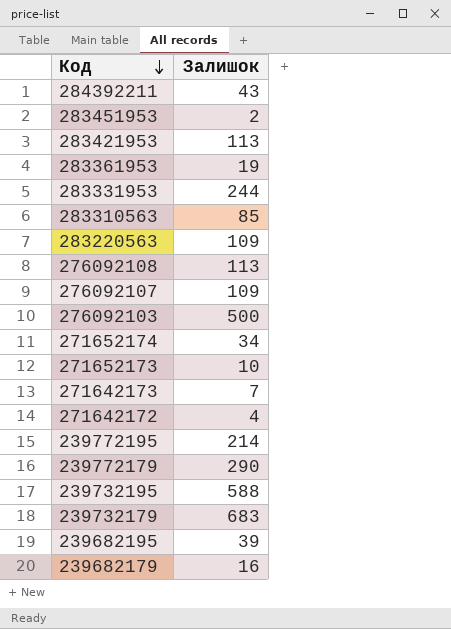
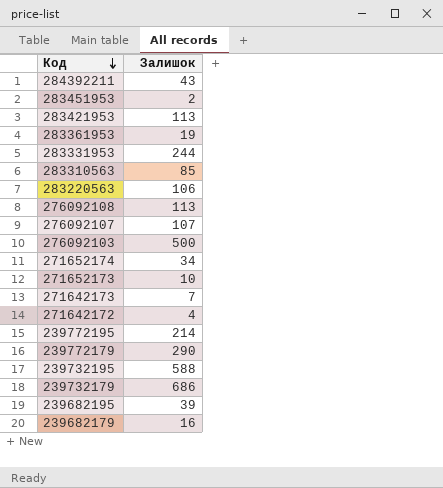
283220563 | Залишок: 109 -> 106
276092107 | Залишок: 109 -> 107
239732179 | Залишок: 683 -> 686

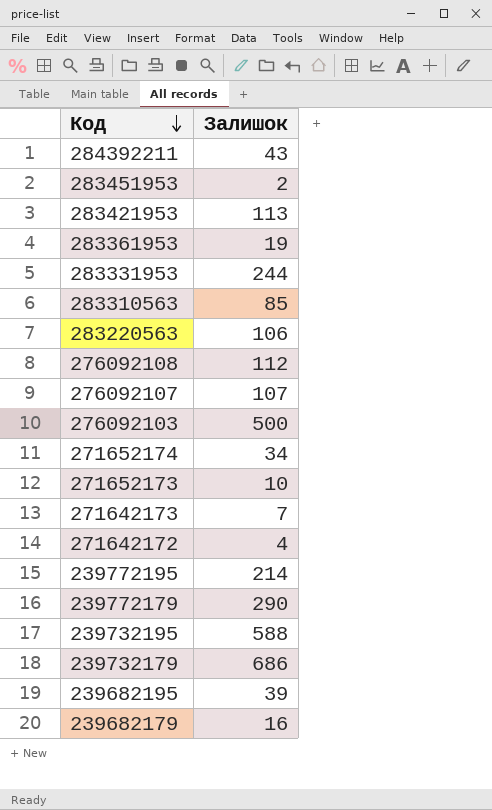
276092108 | Залишок: 113 -> 112

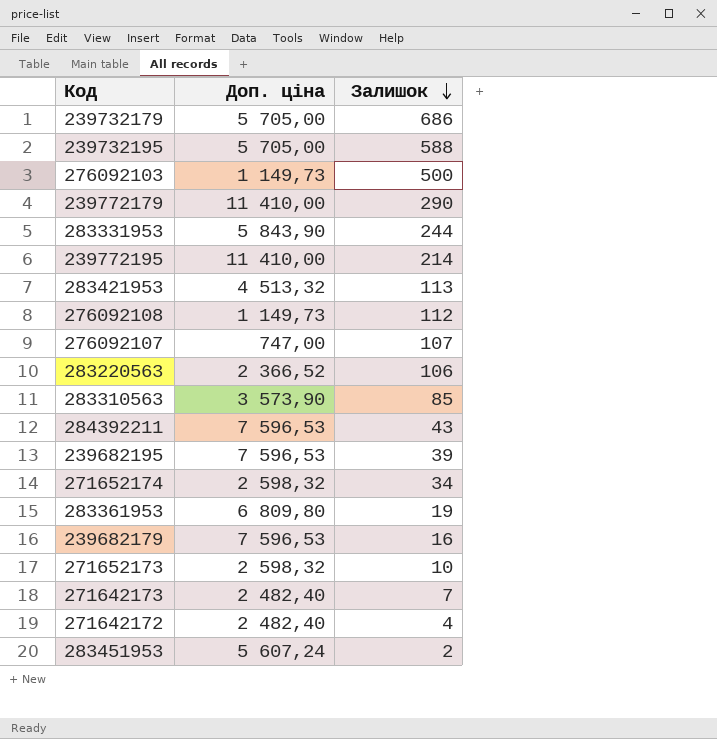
row order: Код descending -> Залишок descending
column Доп. ціна | position: none -> 2

